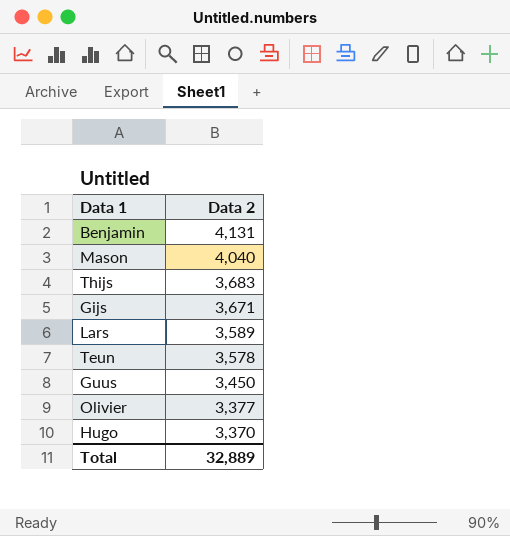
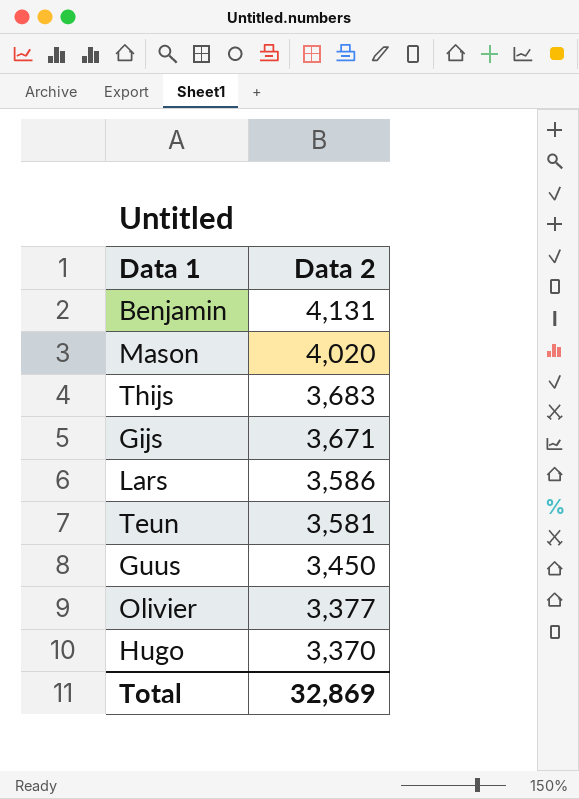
Mason | Data 2: 4,040 -> 4,020
Lars | Data 2: 3,589 -> 3,586
Teun | Data 2: 3,578 -> 3,581
Total | Data 2: 32,889 -> 32,869

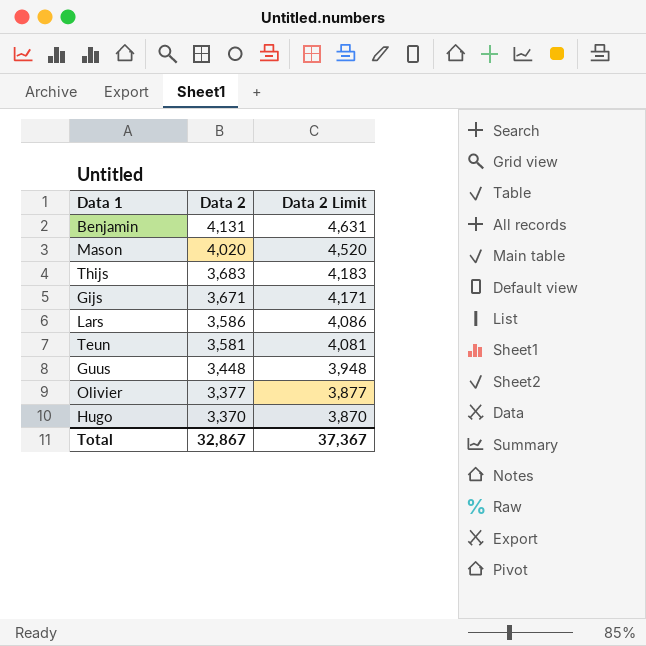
column Data 2 Limit | formula: none -> [Data 2] + 500
Guus | Data 2: 3,450 -> 3,448
Total | Data 2: 32,869 -> 32,867

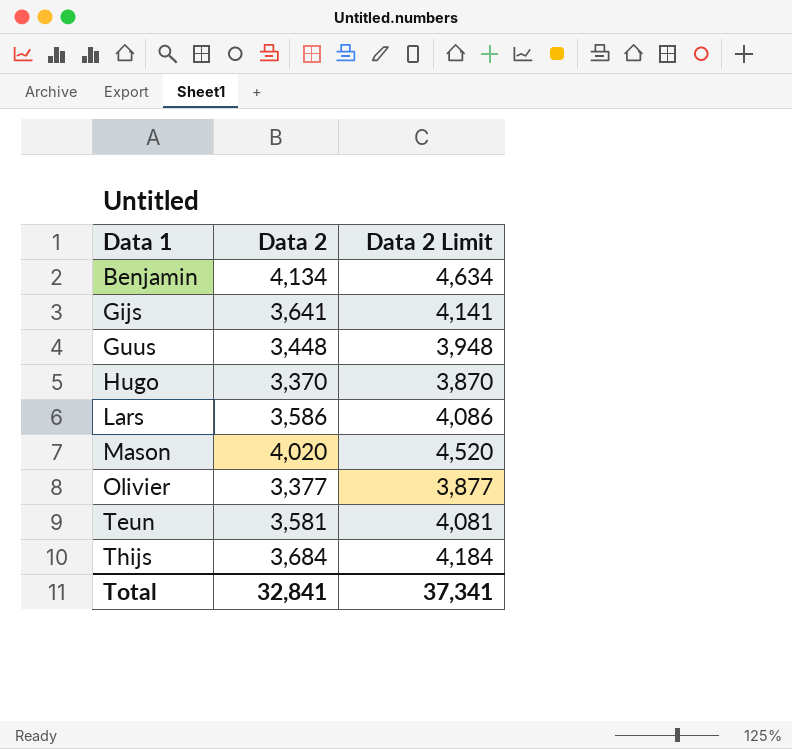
row order: Data 2 descending -> Data 1 ascending
Benjamin | Data 2: 4,131 -> 4,134
Benjamin | Data 2 Limit: 4,631 -> 4,634
Gijs | Data 2: 3,671 -> 3,641
Gijs | Data 2 Limit: 4,171 -> 4,141
Thijs | Data 2: 3,683 -> 3,684
Thijs | Data 2 Limit: 4,183 -> 4,184
Total | Data 2: 32,867 -> 32,841
Total | Data 2 Limit: 37,367 -> 37,341

